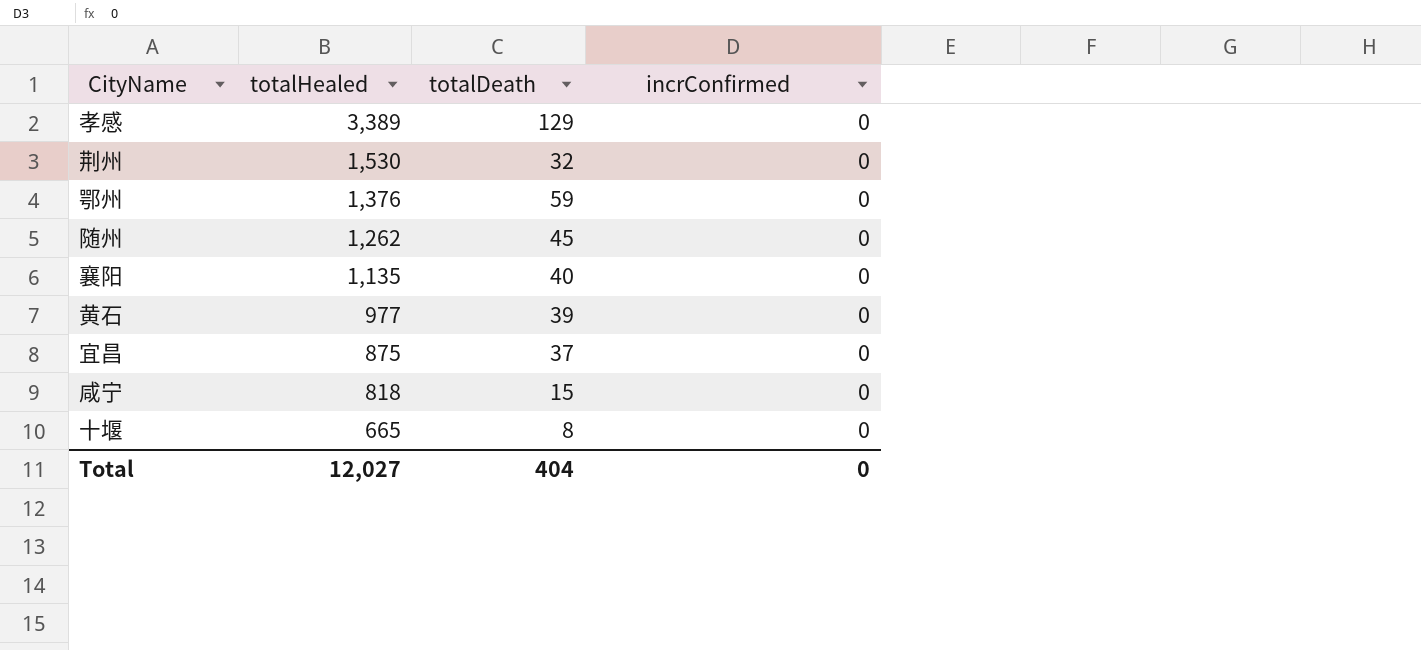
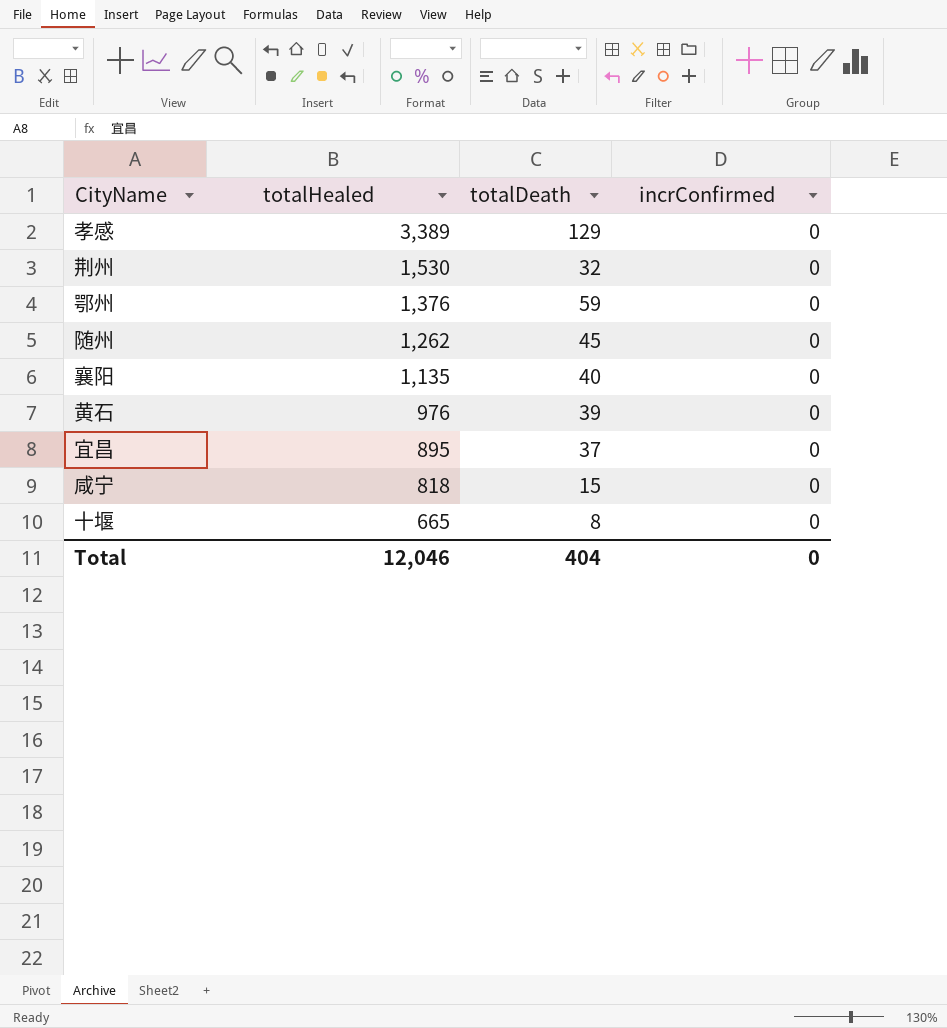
黄石 | totalHealed: 977 -> 976
宜昌 | totalHealed: 875 -> 895
Total | totalHealed: 12,027 -> 12,046

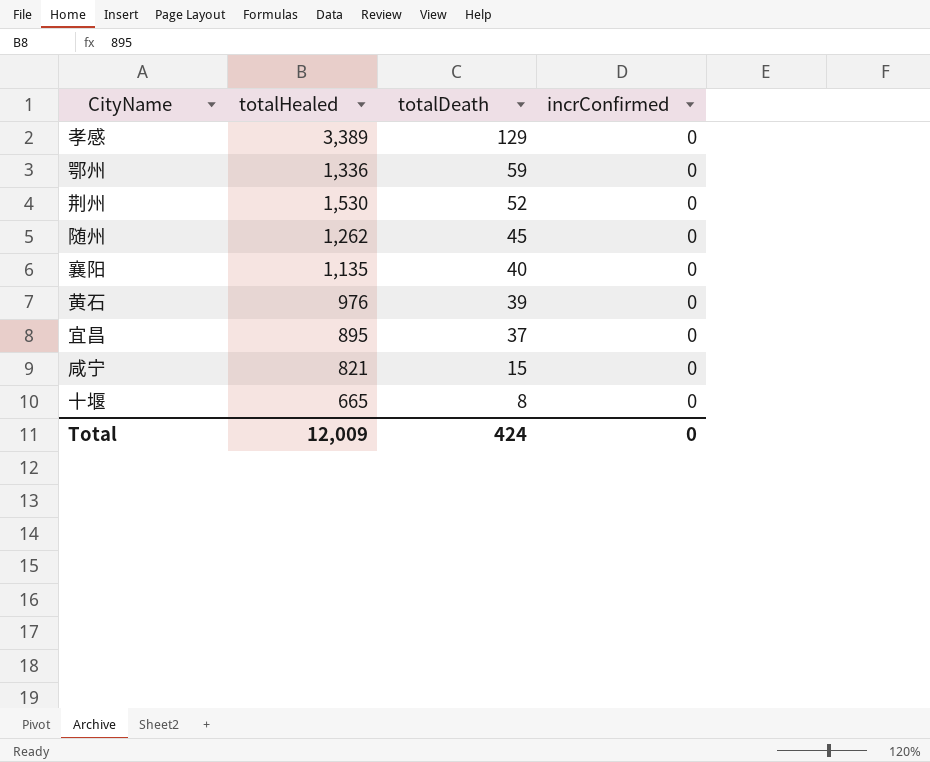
row order: totalHealed descending -> totalDeath descending
鄂州 | totalHealed: 1,376 -> 1,336
荆州 | totalDeath: 32 -> 52
咸宁 | totalHealed: 818 -> 821
Total | totalHealed: 12,046 -> 12,009
Total | totalDeath: 404 -> 424

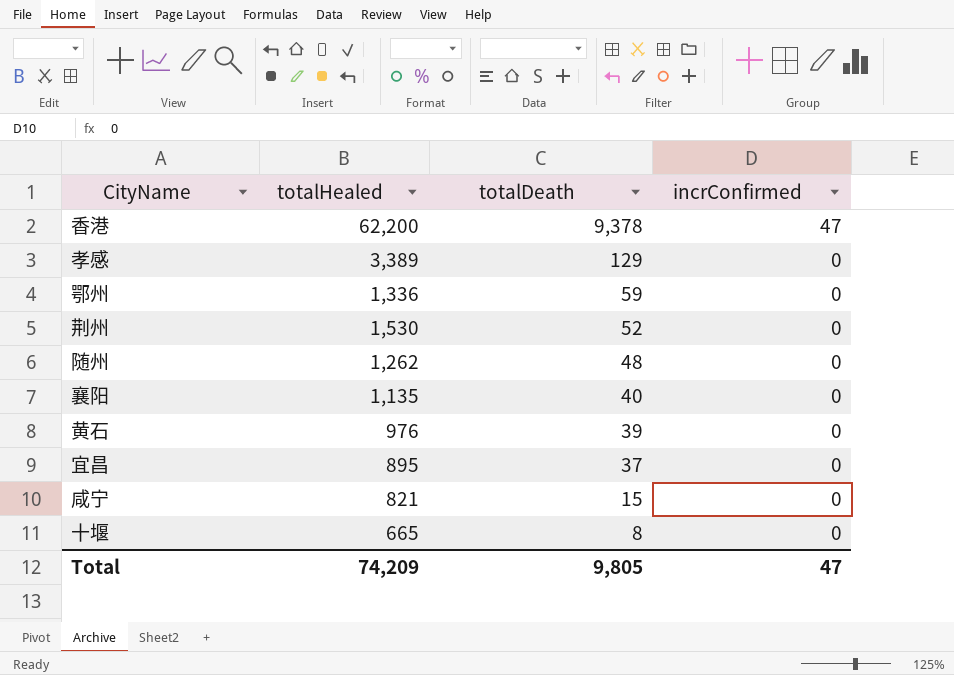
row 香港: none -> 62,200 | 9,378 | 47
随州 | totalDeath: 45 -> 48
Total | totalHealed: 12,009 -> 74,209
Total | totalDeath: 424 -> 9,805
Total | incrConfirmed: 0 -> 47

